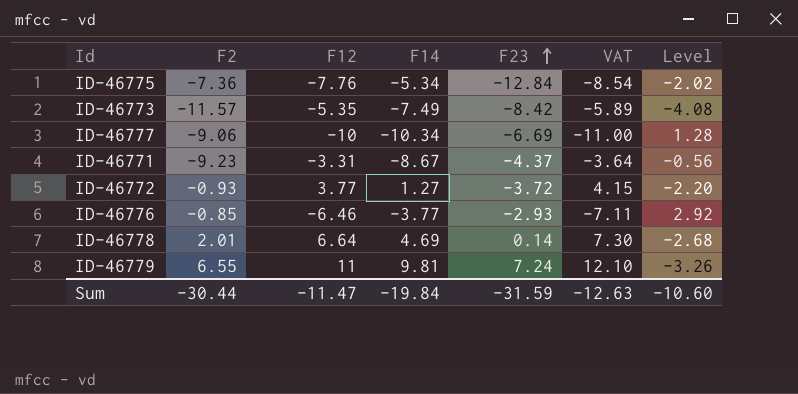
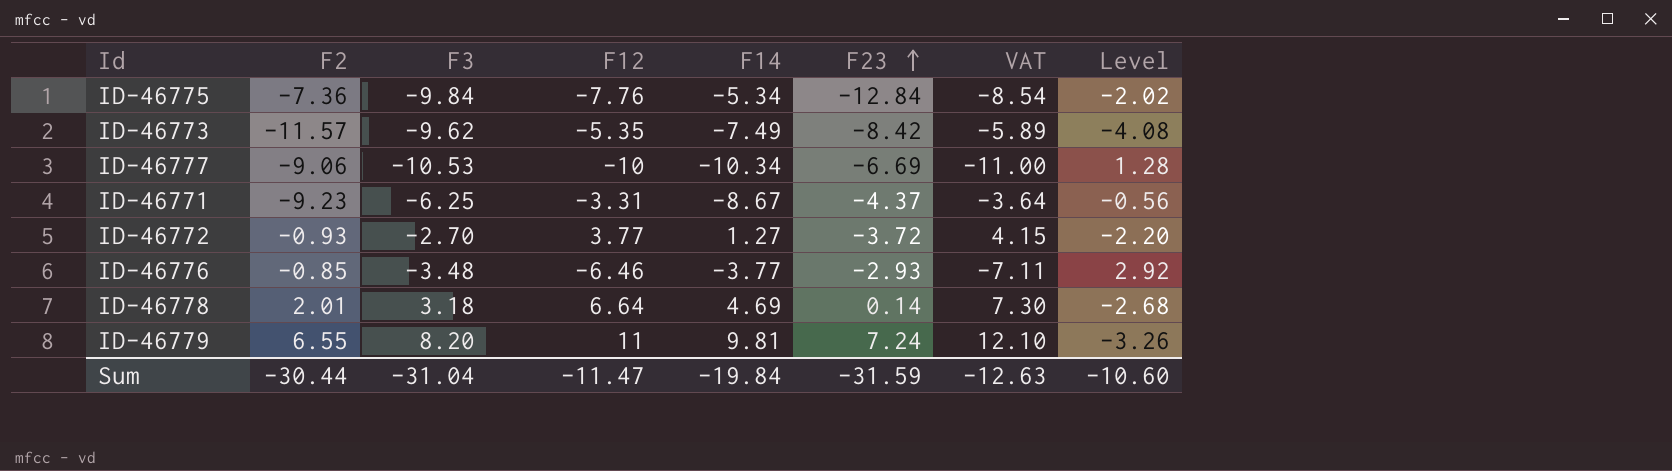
column F3 | position: none -> 3

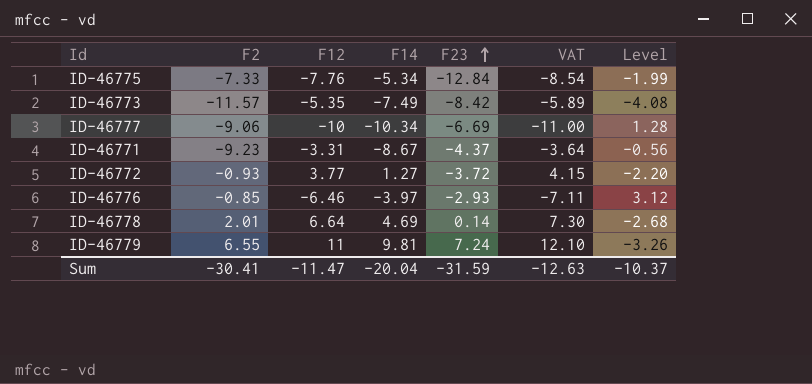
column F3 | position: 3 -> none
ID-46775 | F2: -7.36 -> -7.33
ID-46775 | Level: -2.02 -> -1.99
ID-46776 | F14: -3.77 -> -3.97
ID-46776 | Level: 2.92 -> 3.12
Sum | F2: -30.44 -> -30.41
Sum | F14: -19.84 -> -20.04
Sum | Level: -10.60 -> -10.37

